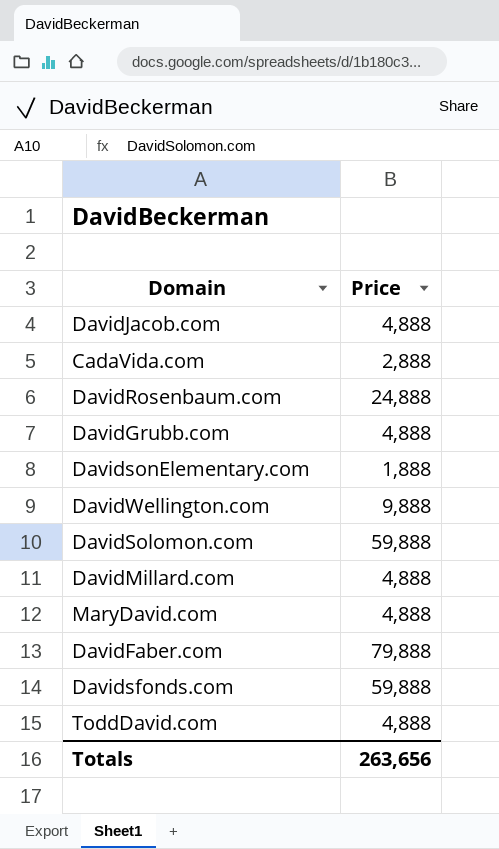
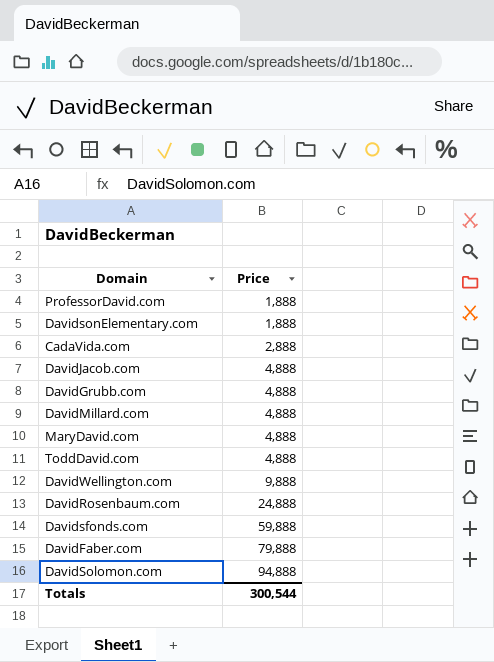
row order: none -> Price ascending
row ProfessorDavid.com: none -> 1,888
DavidSolomon.com | Price: 59,888 -> 94,888
Totals | Price: 263,656 -> 300,544

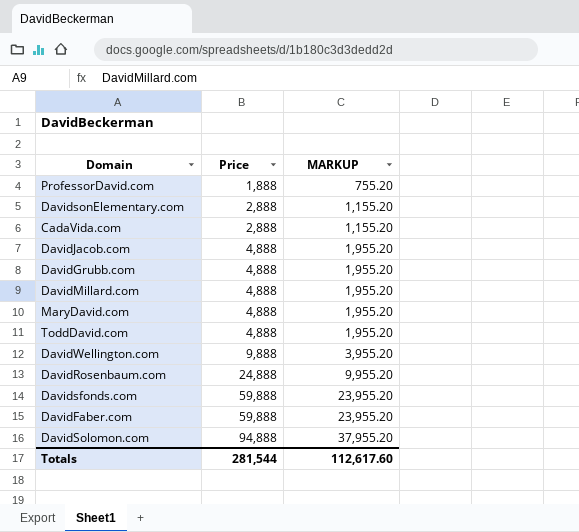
column MARKUP | formula: none -> [Price] * 0.4
DavidsonElementary.com | Price: 1,888 -> 2,888
DavidFaber.com | Price: 79,888 -> 59,888
Totals | Price: 300,544 -> 281,544

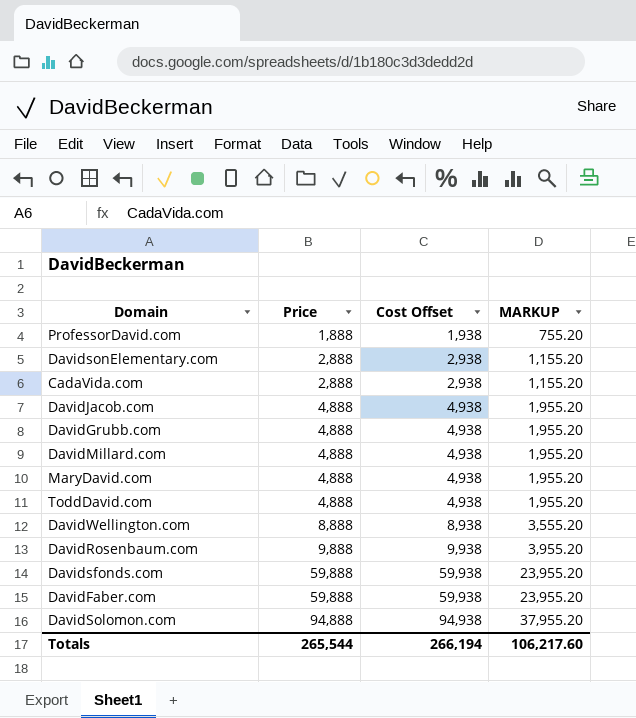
column Cost Offset | formula: none -> [Price] + 50
DavidWellington.com | Price: 9,888 -> 8,888
DavidWellington.com | MARKUP: 3,955.20 -> 3,555.20
DavidRosenbaum.com | Price: 24,888 -> 9,888
DavidRosenbaum.com | MARKUP: 9,955.20 -> 3,955.20
Totals | Price: 281,544 -> 265,544
Totals | MARKUP: 112,617.60 -> 106,217.60

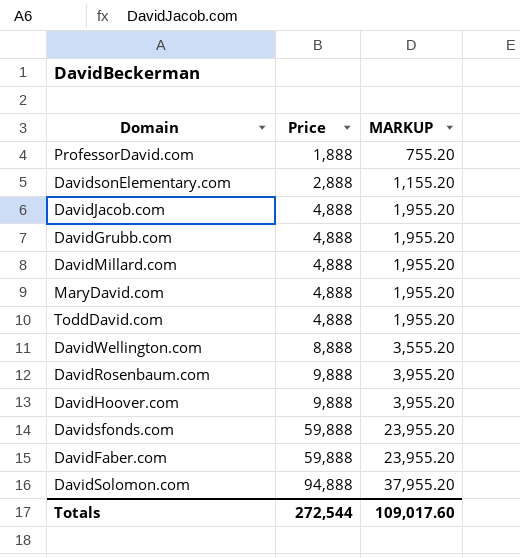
column Cost Offset | formula: [Price] + 50 -> none
row CadaVida.com: 2,888 | 2,938 | 1,155.20 -> none
row DavidHoover.com: none -> 9,888 | 3,955.20
Totals | Price: 265,544 -> 272,544
Totals | MARKUP: 106,217.60 -> 109,017.60

